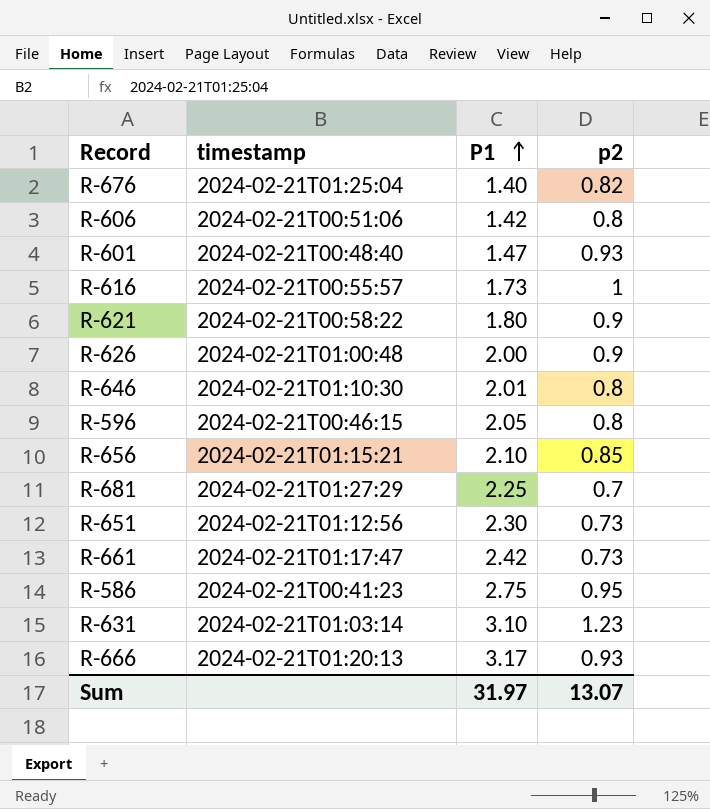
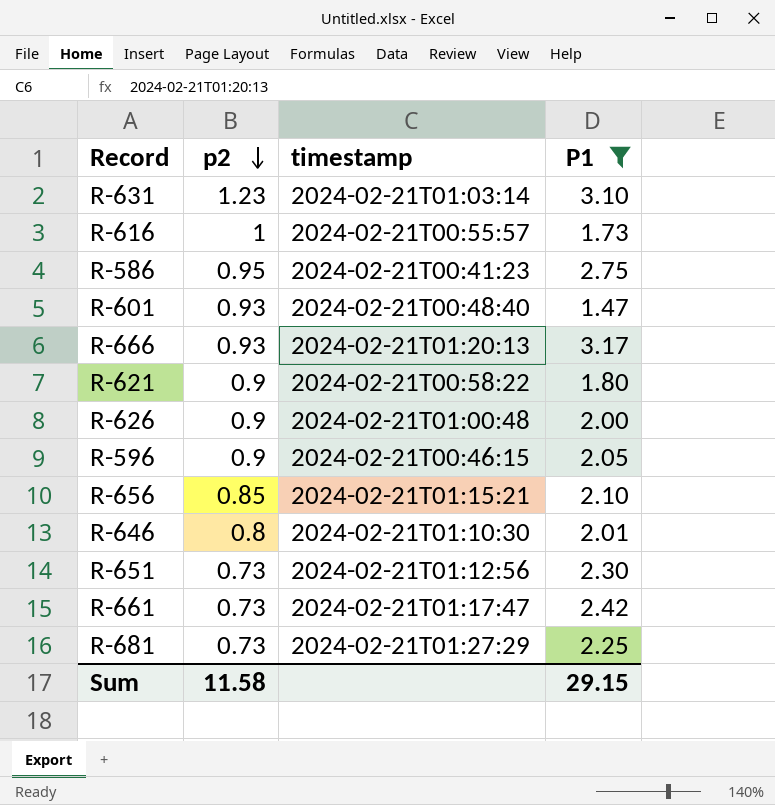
filter: none -> P1 >= 1.47
row order: P1 ascending -> p2 descending
column p2 | position: 4 -> 2
R-596 | p2: 0.8 -> 0.9
R-681 | p2: 0.7 -> 0.73
Sum | p2: 13.07 -> 11.58
Sum | P1: 31.97 -> 29.15

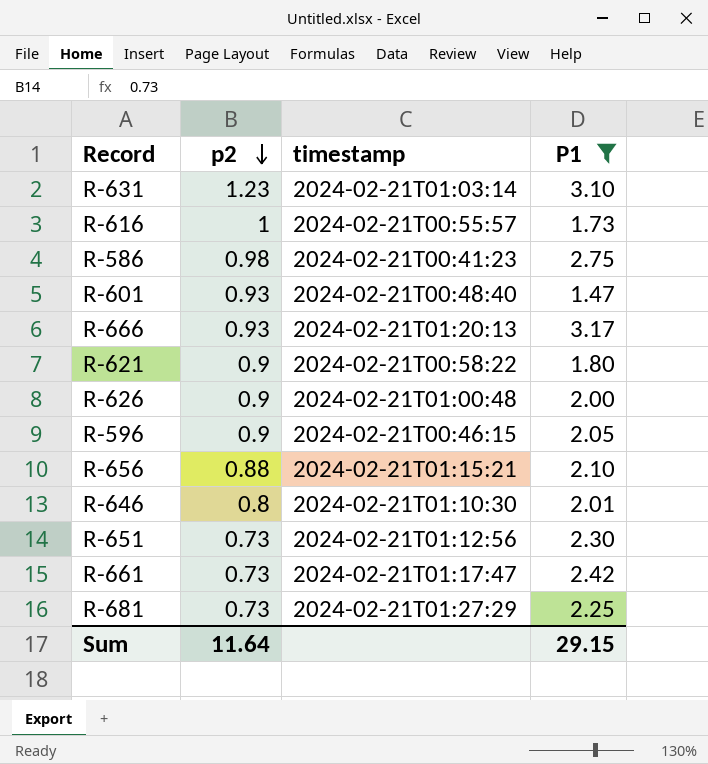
R-586 | p2: 0.95 -> 0.98
R-656 | p2: 0.85 -> 0.88
Sum | p2: 11.58 -> 11.64

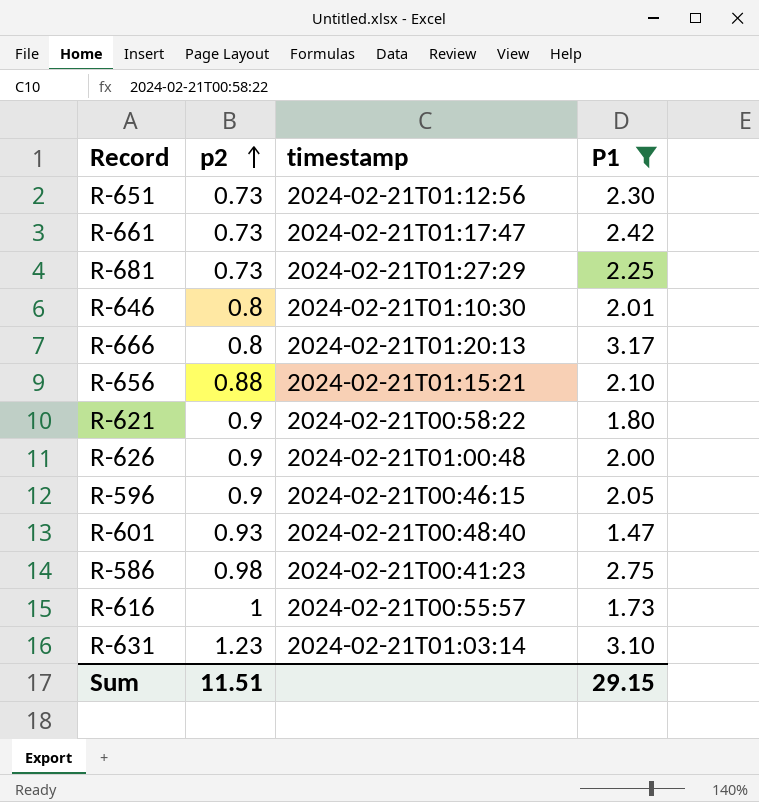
row order: p2 descending -> p2 ascending
R-666 | p2: 0.93 -> 0.8
Sum | p2: 11.64 -> 11.51

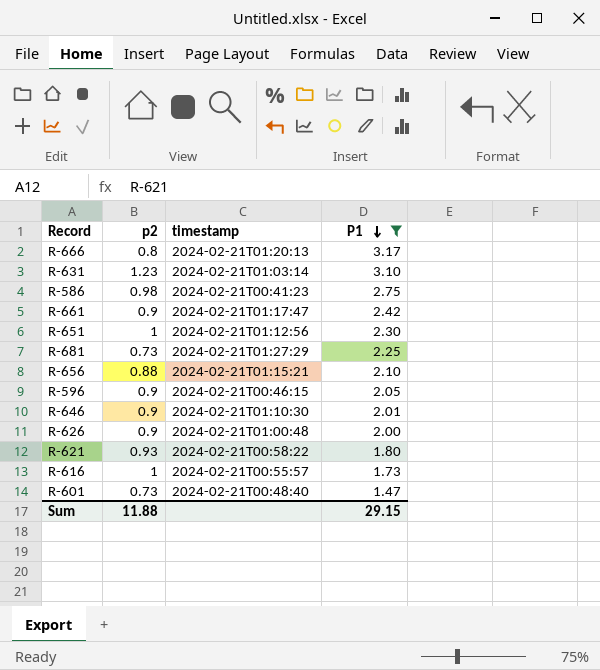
row order: p2 ascending -> P1 descending
R-661 | p2: 0.73 -> 0.9
R-651 | p2: 0.73 -> 1
R-646 | p2: 0.8 -> 0.9
R-621 | p2: 0.9 -> 0.93
R-601 | p2: 0.93 -> 0.73
Sum | p2: 11.51 -> 11.88

